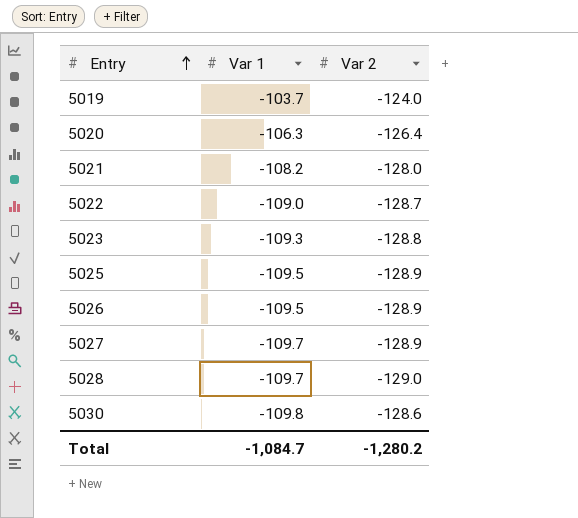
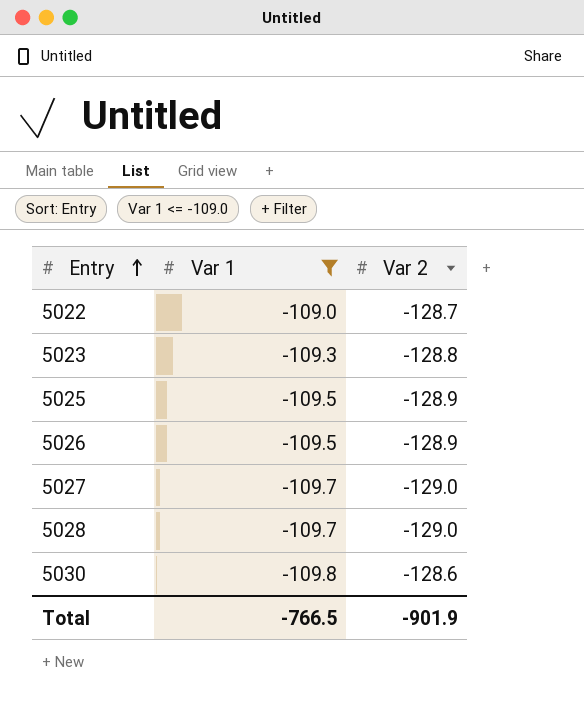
filter: none -> Var 1 <= -109.0
5027 | Var 2: -128.9 -> -129.0
Total | Var 1: -1,084.7 -> -766.5
Total | Var 2: -1,280.2 -> -901.9

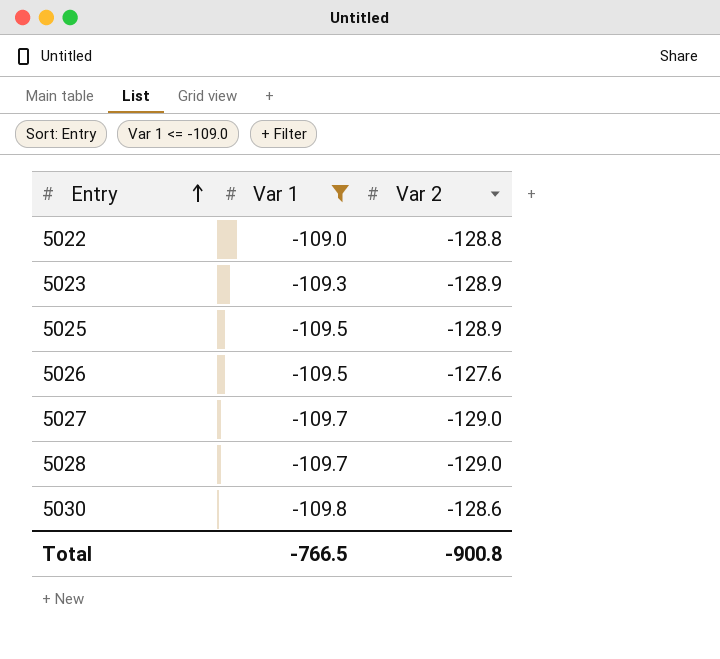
5022 | Var 2: -128.7 -> -128.8
5023 | Var 2: -128.8 -> -128.9
5026 | Var 2: -128.9 -> -127.6
Total | Var 2: -901.9 -> -900.8

